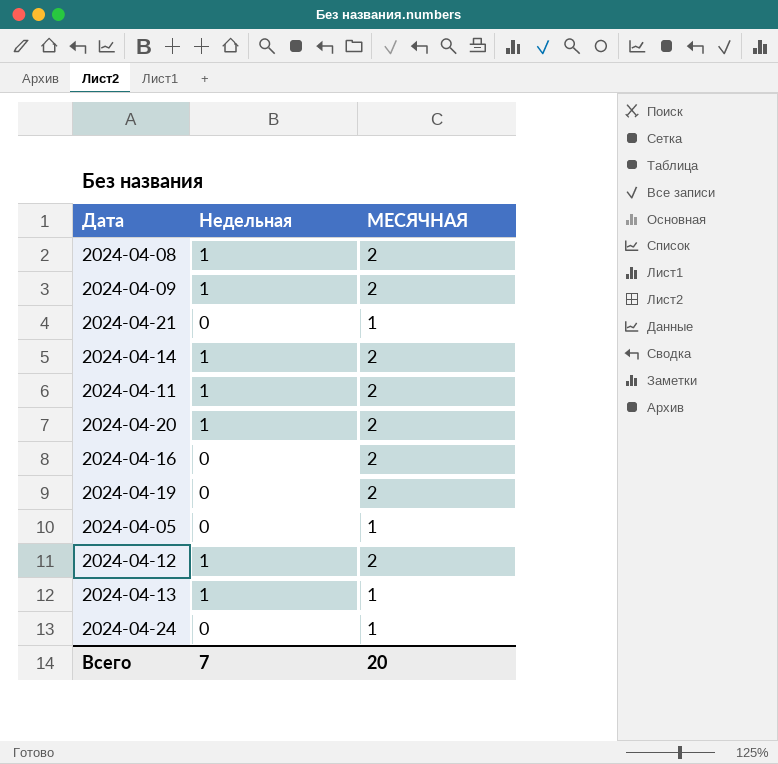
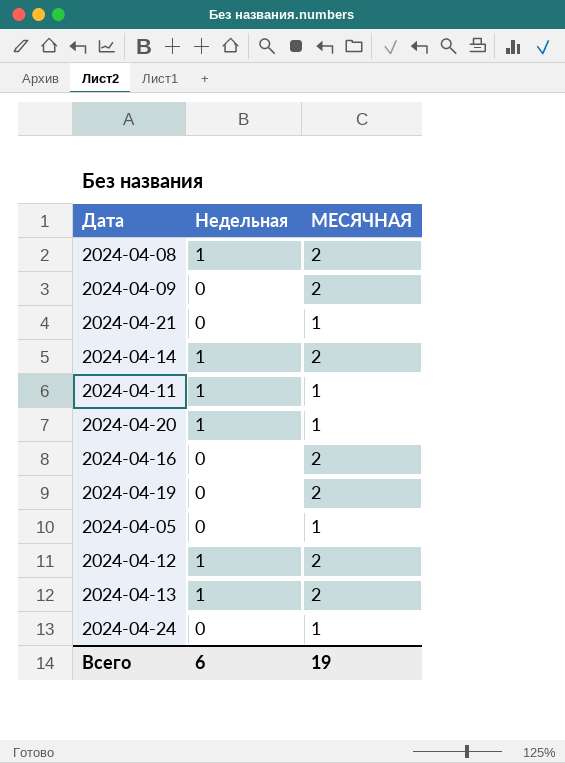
2024-04-09 | Недельная: 1 -> 0
2024-04-11 | МЕСЯЧНАЯ: 2 -> 1
2024-04-20 | МЕСЯЧНАЯ: 2 -> 1
2024-04-13 | МЕСЯЧНАЯ: 1 -> 2
Всего | Недельная: 7 -> 6
Всего | МЕСЯЧНАЯ: 20 -> 19

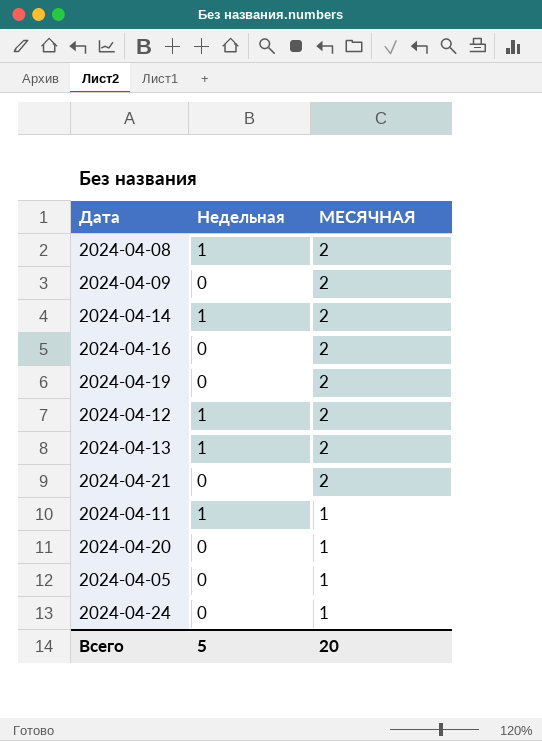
row order: none -> МЕСЯЧНАЯ descending
2024-04-21 | МЕСЯЧНАЯ: 1 -> 2
2024-04-20 | Недельная: 1 -> 0
Всего | Недельная: 6 -> 5
Всего | МЕСЯЧНАЯ: 19 -> 20

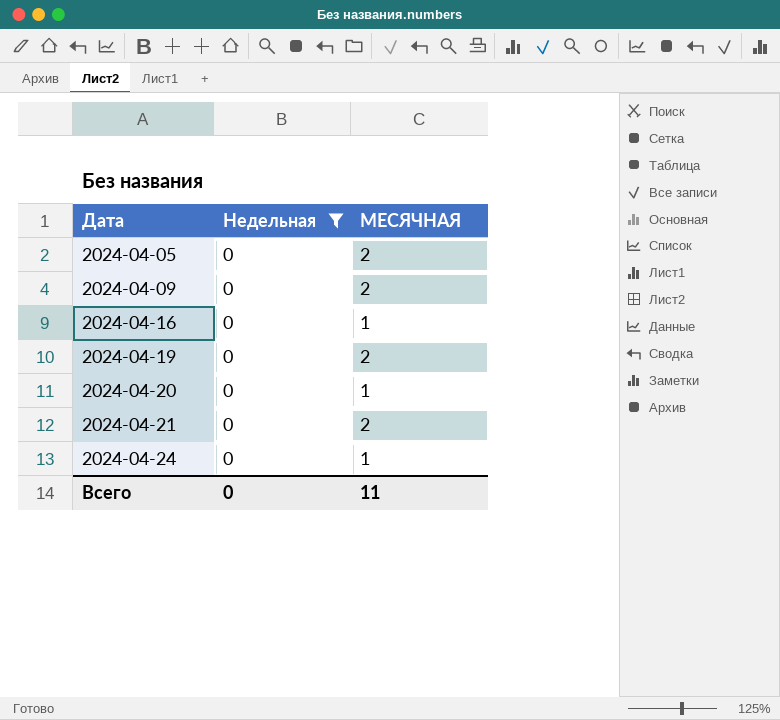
filter: none -> Недельная = 0
row order: МЕСЯЧНАЯ descending -> Дата ascending
2024-04-05 | МЕСЯЧНАЯ: 1 -> 2
2024-04-16 | МЕСЯЧНАЯ: 2 -> 1
Всего | Недельная: 5 -> 0
Всего | МЕСЯЧНАЯ: 20 -> 11

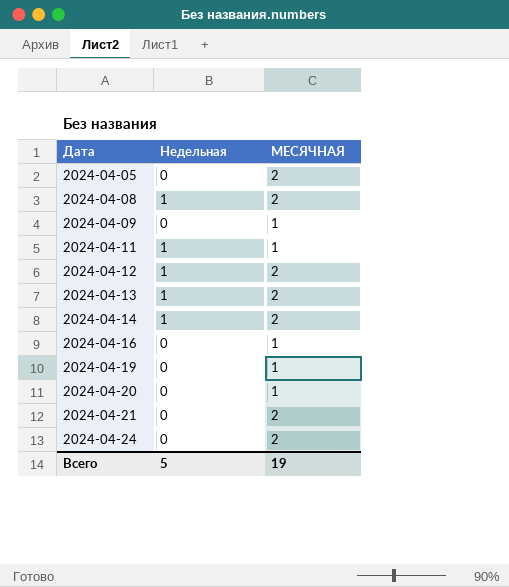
filter: Недельная = 0 -> none
2024-04-09 | МЕСЯЧНАЯ: 2 -> 1
2024-04-19 | МЕСЯЧНАЯ: 2 -> 1
2024-04-24 | МЕСЯЧНАЯ: 1 -> 2
Всего | Недельная: 0 -> 5
Всего | МЕСЯЧНАЯ: 11 -> 19

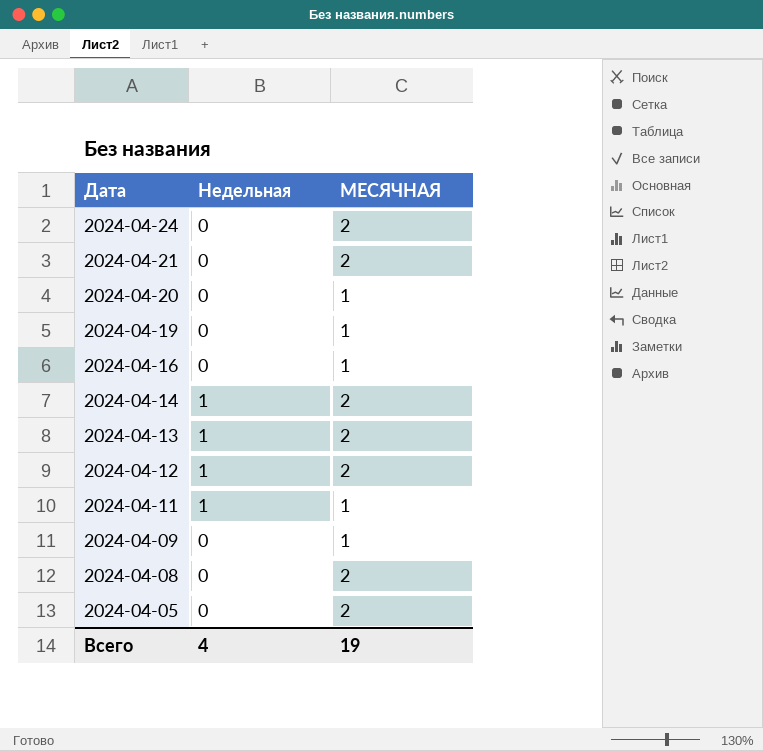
row order: Дата ascending -> Дата descending
2024-04-08 | Недельная: 1 -> 0
Всего | Недельная: 5 -> 4

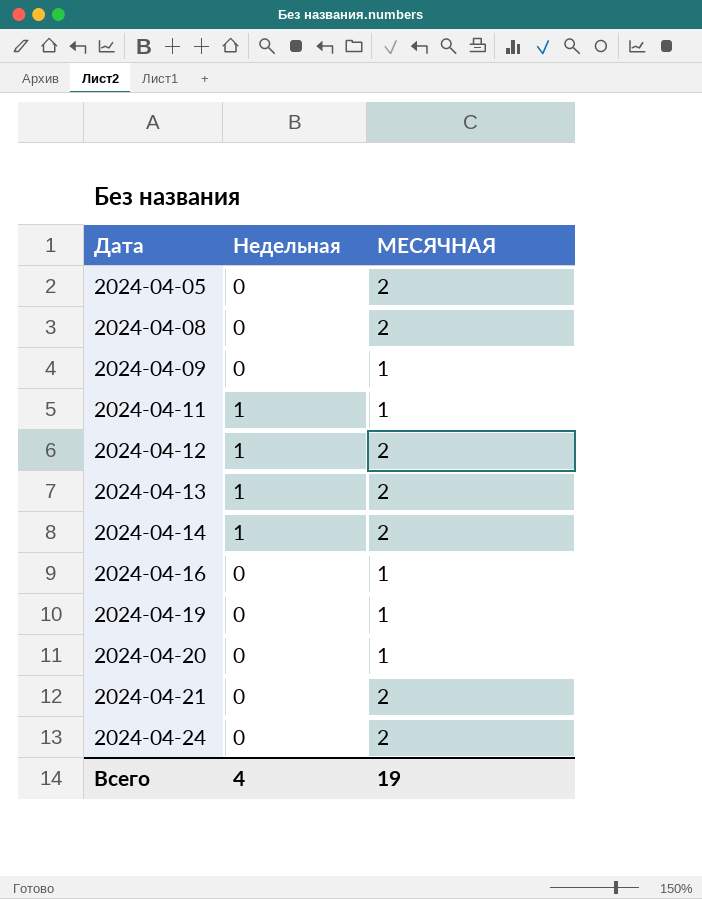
row order: Дата descending -> Дата ascending

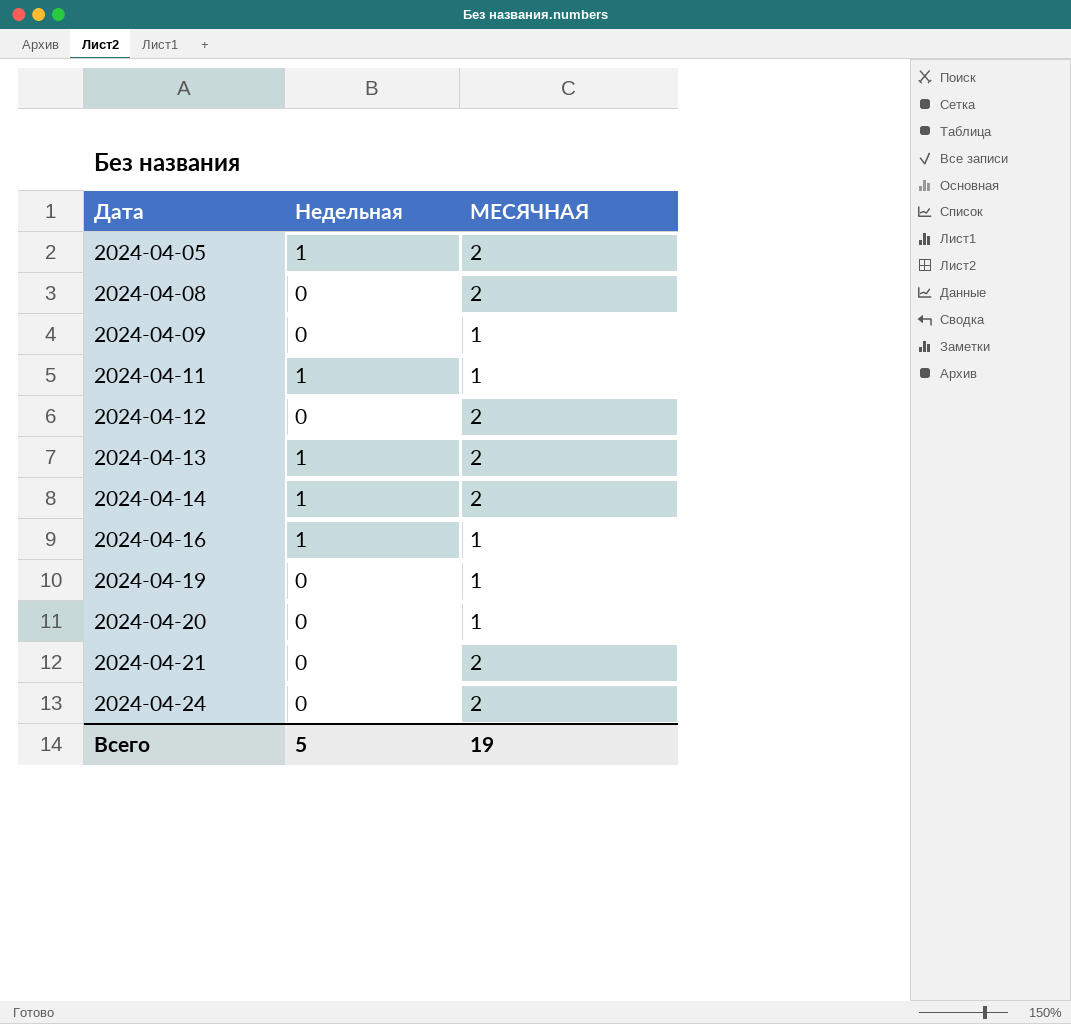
2024-04-05 | Недельная: 0 -> 1
2024-04-12 | Недельная: 1 -> 0
2024-04-16 | Недельная: 0 -> 1
Всего | Недельная: 4 -> 5

